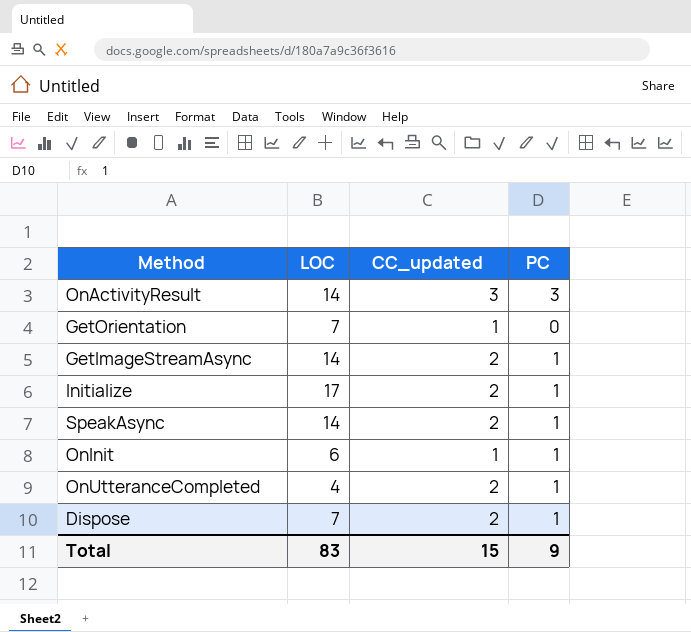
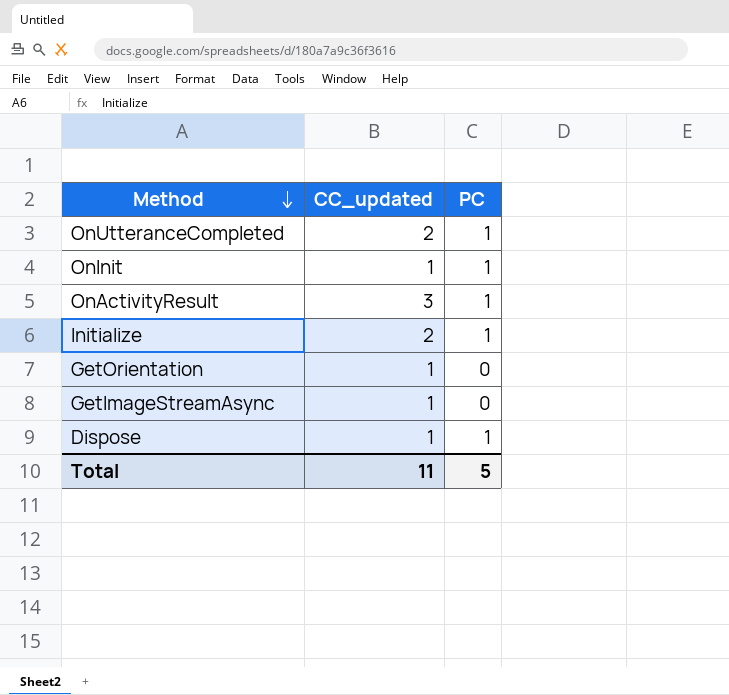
row order: none -> Method descending
column LOC | position: 2 -> none
row SpeakAsync: 14 | 2 | 1 -> none
OnActivityResult | PC: 3 -> 1
GetImageStreamAsync | CC_updated: 2 -> 1
GetImageStreamAsync | PC: 1 -> 0
Dispose | CC_updated: 2 -> 1
Total | CC_updated: 15 -> 11
Total | PC: 9 -> 5

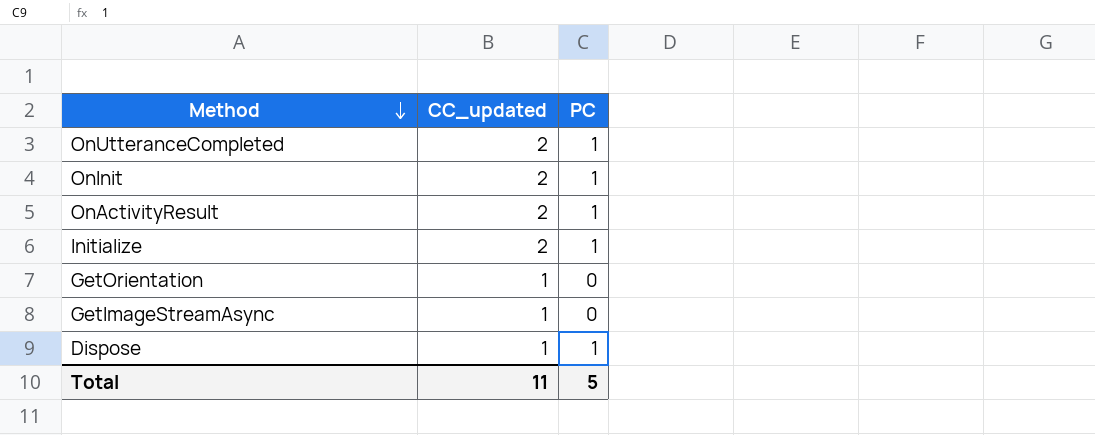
OnInit | CC_updated: 1 -> 2
OnActivityResult | CC_updated: 3 -> 2

